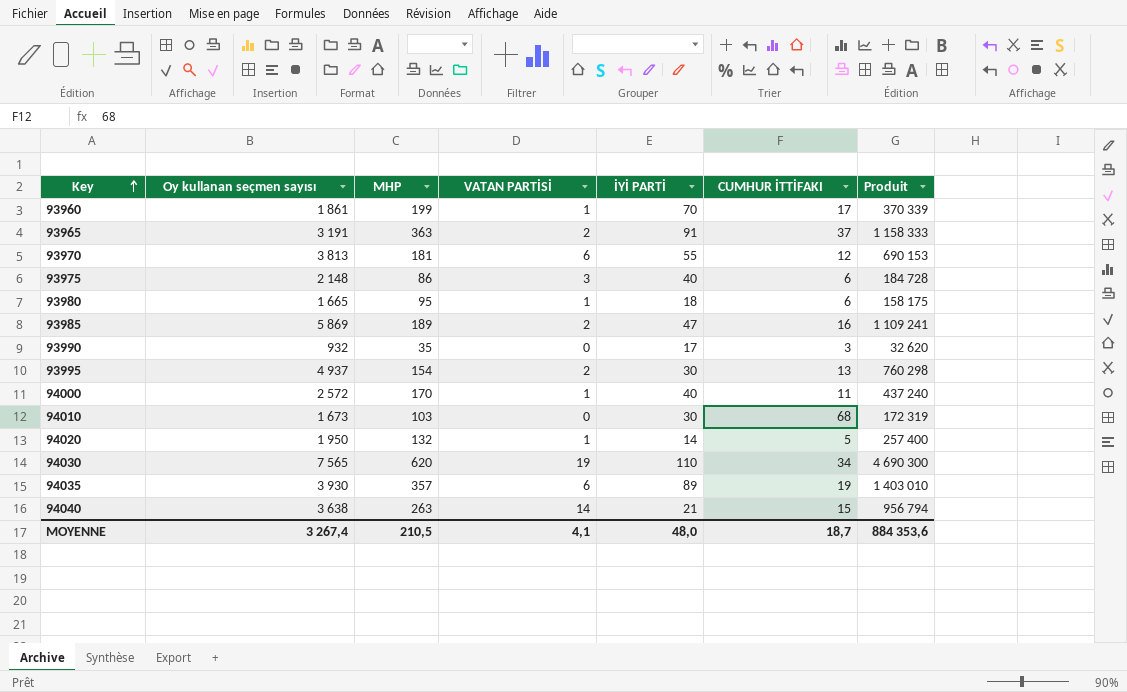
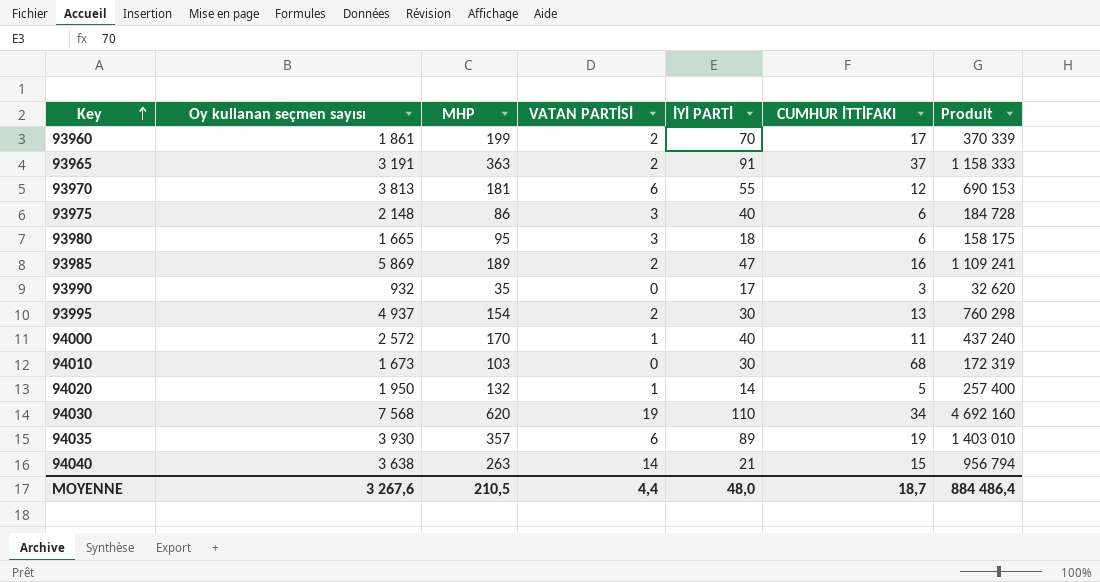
93960 | VATAN PARTİSİ: 1 -> 2
93980 | VATAN PARTİSİ: 1 -> 3
94030 | Oy kullanan seçmen sayısı: 7 565 -> 7 568
94030 | Produit: 4 690 300 -> 4 692 160
MOYENNE | Oy kullanan seçmen sayısı: 3 267,4 -> 3 267,6
MOYENNE | VATAN PARTİSİ: 4,1 -> 4,4
MOYENNE | Produit: 884 353,6 -> 884 486,4

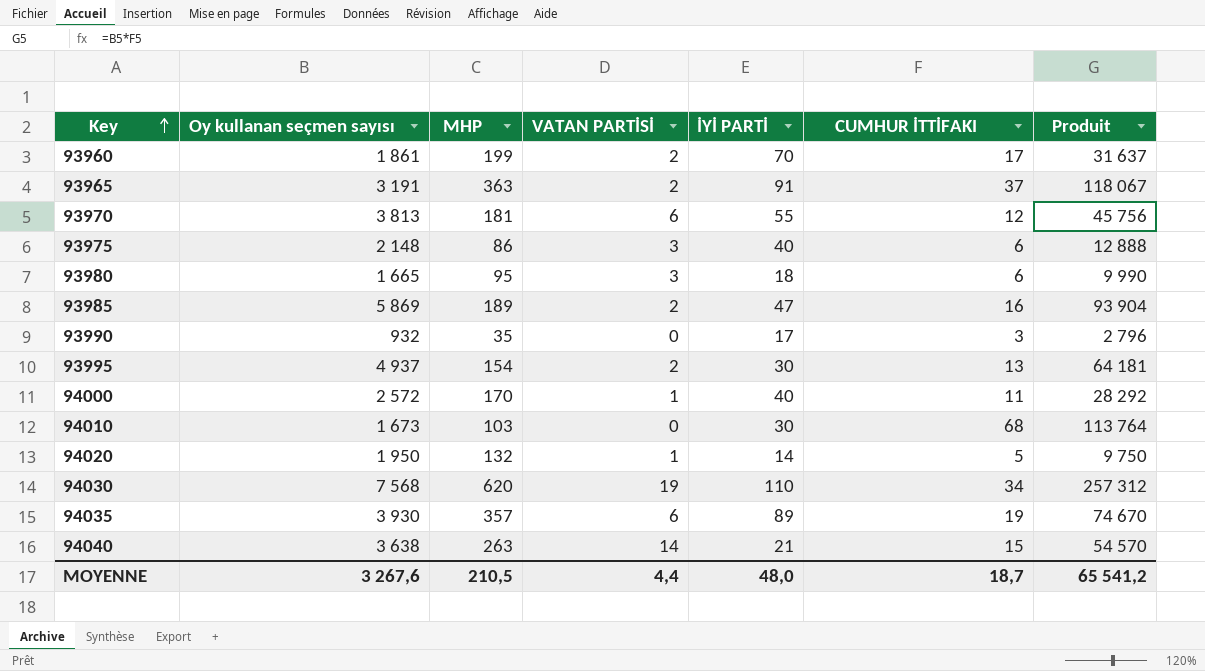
column Produit | formula: [Oy kullanan seçmen sayısı] * [MHP] -> [Oy kullanan seçmen sayısı] * [CUMHUR İTTİFAKI]
MOYENNE | Produit: 884 486,4 -> 65 541,2

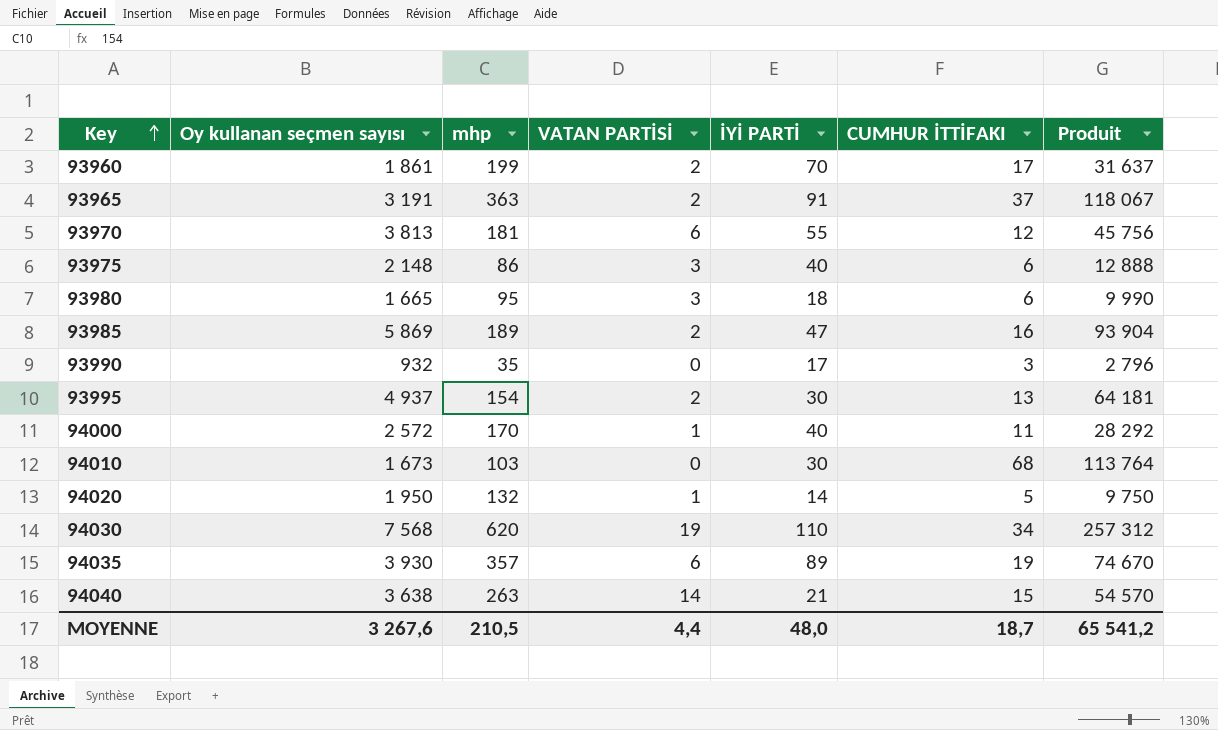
column name: MHP -> mhp

